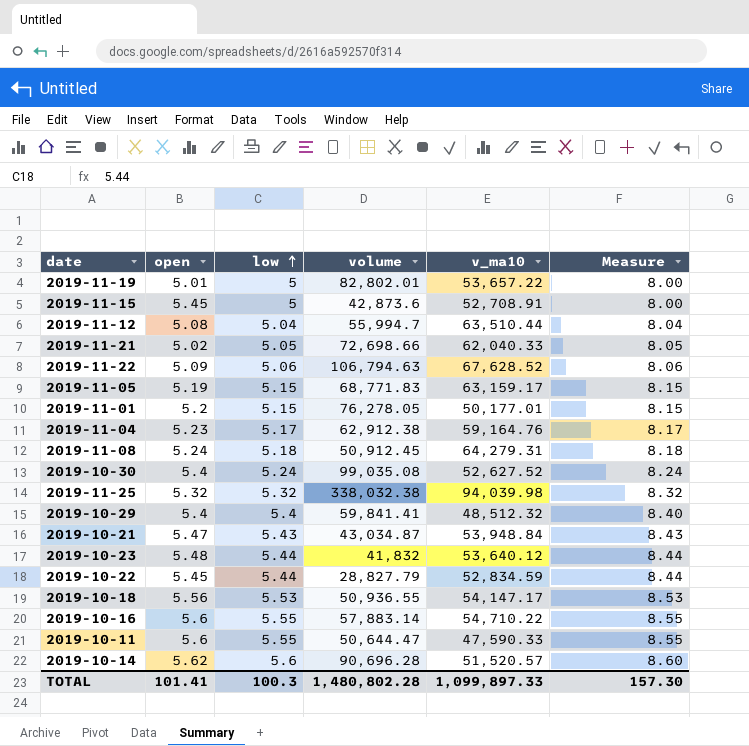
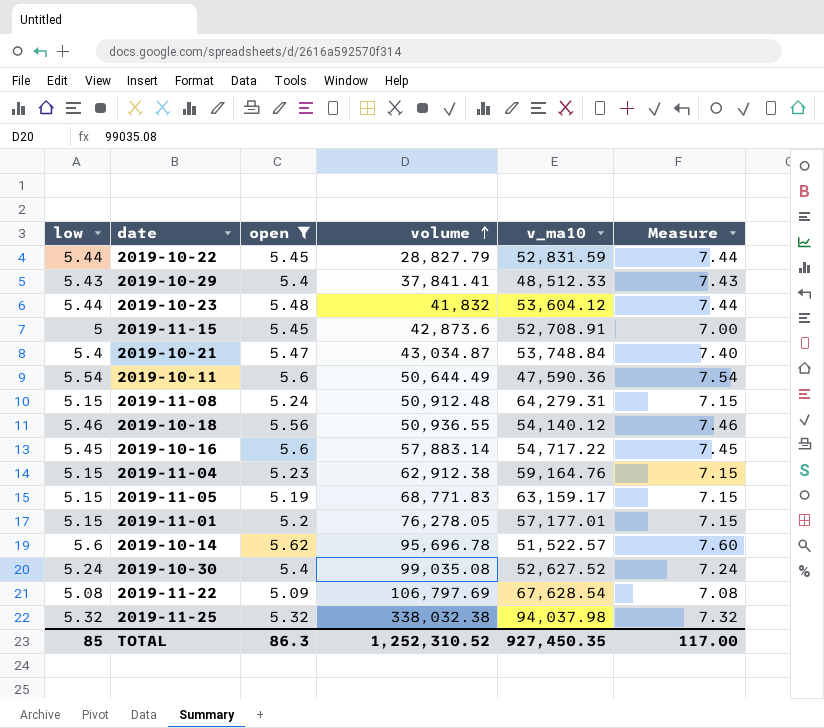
filter: none -> open >= 5.09
row order: low ascending -> volume ascending
column low | position: 3 -> 1
column Measure | formula: [low] + 3 -> [low] + 2
2019-10-22 | v_ma10: 52,834.59 -> 52,831.59
2019-10-29 | low: 5.4 -> 5.43
2019-10-29 | volume: 59,841.41 -> 37,841.41
2019-10-29 | v_ma10: 48,512.32 -> 48,512.33
2019-10-23 | v_ma10: 53,640.12 -> 53,604.12
2019-10-21 | low: 5.43 -> 5.4
2019-10-21 | v_ma10: 53,948.84 -> 53,748.84
2019-10-11 | low: 5.55 -> 5.54
2019-10-11 | volume: 50,644.47 -> 50,644.49
2019-10-11 | v_ma10: 47,590.33 -> 47,590.36
2019-11-08 | low: 5.18 -> 5.15
2019-11-08 | volume: 50,912.45 -> 50,912.48
2019-10-18 | low: 5.53 -> 5.46
2019-10-18 | v_ma10: 54,147.17 -> 54,140.12
2019-10-16 | low: 5.55 -> 5.45
2019-10-16 | v_ma10: 54,710.22 -> 54,717.22
2019-11-04 | low: 5.17 -> 5.15
2019-11-01 | v_ma10: 50,177.01 -> 57,177.01
2019-10-14 | volume: 90,696.28 -> 95,696.78
2019-10-14 | v_ma10: 51,520.57 -> 51,522.57
2019-11-22 | low: 5.06 -> 5.08
2019-11-22 | volume: 106,794.63 -> 106,797.69
2019-11-22 | v_ma10: 67,628.52 -> 67,628.54
2019-11-25 | v_ma10: 94,039.98 -> 94,037.98
TOTAL | low: 100.3 -> 85
TOTAL | open: 101.41 -> 86.3
TOTAL | volume: 1,480,802.28 -> 1,252,310.52
TOTAL | v_ma10: 1,099,897.33 -> 927,450.35
TOTAL | Measure: 157.30 -> 117.00

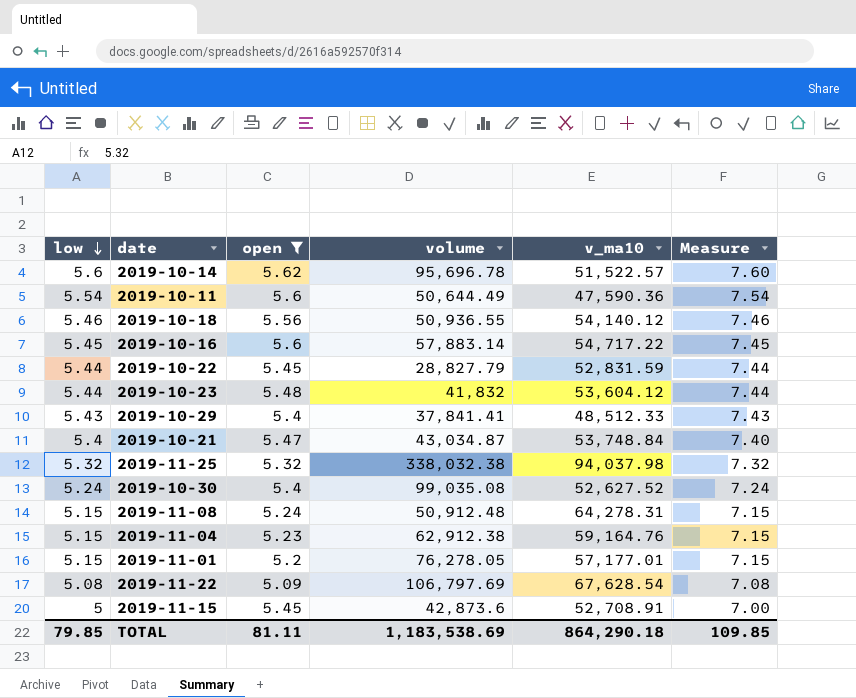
row order: volume ascending -> low descending
row 2019-11-05: 5.15 | 5.19 | 68,771.83 | 63,159.17 | 7.15 -> none
2019-11-08 | v_ma10: 64,279.31 -> 64,278.31
TOTAL | low: 85 -> 79.85
TOTAL | open: 86.3 -> 81.11
TOTAL | volume: 1,252,310.52 -> 1,183,538.69
TOTAL | v_ma10: 927,450.35 -> 864,290.18
TOTAL | Measure: 117.00 -> 109.85

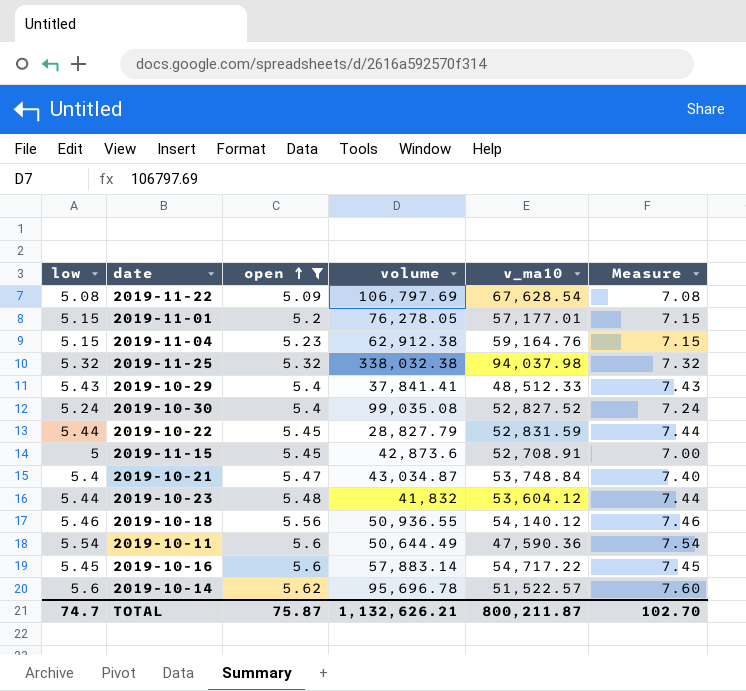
row order: low descending -> open ascending
row 2019-11-08: 5.15 | 5.24 | 50,912.48 | 64,278.31 | 7.15 -> none
2019-10-30 | v_ma10: 52,627.52 -> 52,827.52
TOTAL | low: 79.85 -> 74.7
TOTAL | open: 81.11 -> 75.87
TOTAL | volume: 1,183,538.69 -> 1,132,626.21
TOTAL | v_ma10: 864,290.18 -> 800,211.87
TOTAL | Measure: 109.85 -> 102.70

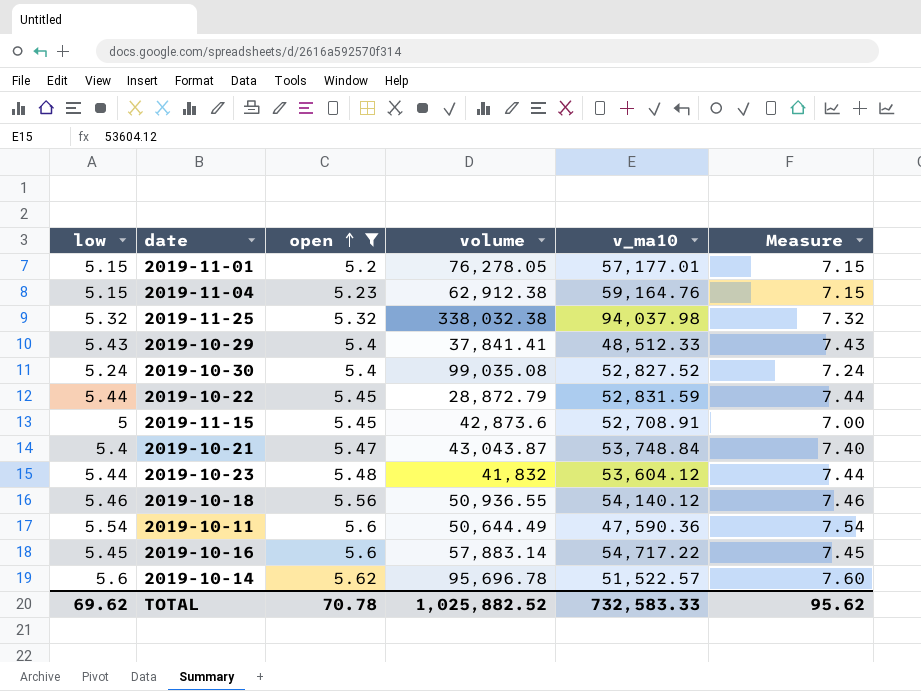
row 2019-11-22: 5.08 | 5.09 | 106,797.69 | 67,628.54 | 7.08 -> none
2019-10-22 | volume: 28,827.79 -> 28,872.79
2019-10-21 | volume: 43,034.87 -> 43,043.87
TOTAL | low: 74.7 -> 69.62
TOTAL | open: 75.87 -> 70.78
TOTAL | volume: 1,132,626.21 -> 1,025,882.52
TOTAL | v_ma10: 800,211.87 -> 732,583.33
TOTAL | Measure: 102.70 -> 95.62

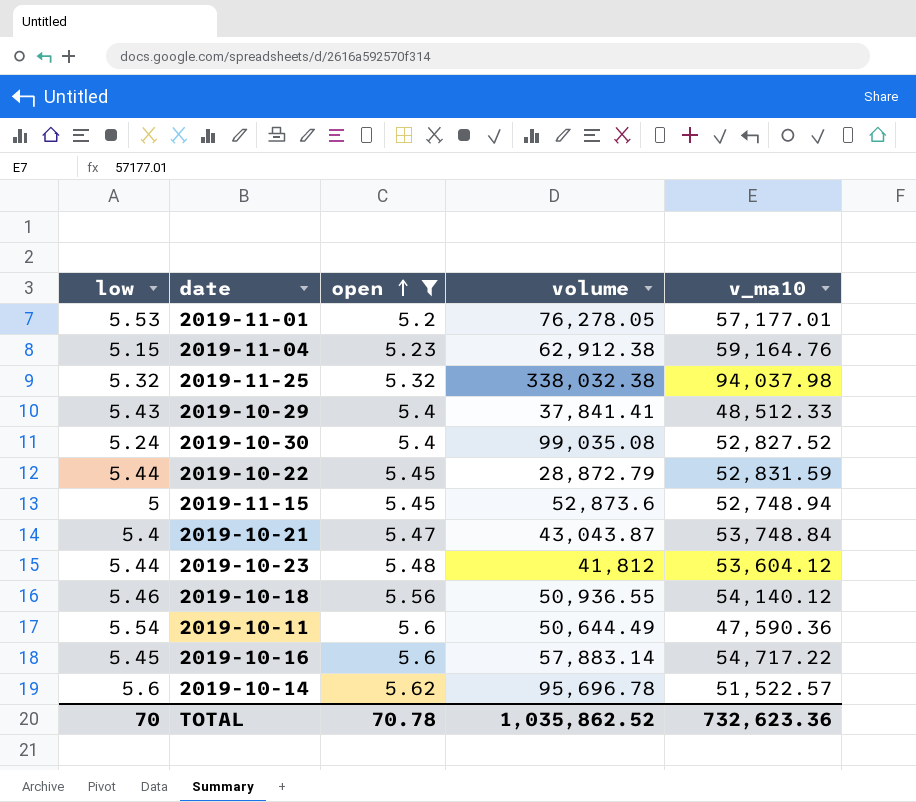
column Measure | formula: [low] + 2 -> none
2019-11-01 | low: 5.15 -> 5.53
2019-11-15 | volume: 42,873.6 -> 52,873.6
2019-11-15 | v_ma10: 52,708.91 -> 52,748.94
2019-10-23 | volume: 41,832 -> 41,812
TOTAL | low: 69.62 -> 70
TOTAL | volume: 1,025,882.52 -> 1,035,862.52
TOTAL | v_ma10: 732,583.33 -> 732,623.36

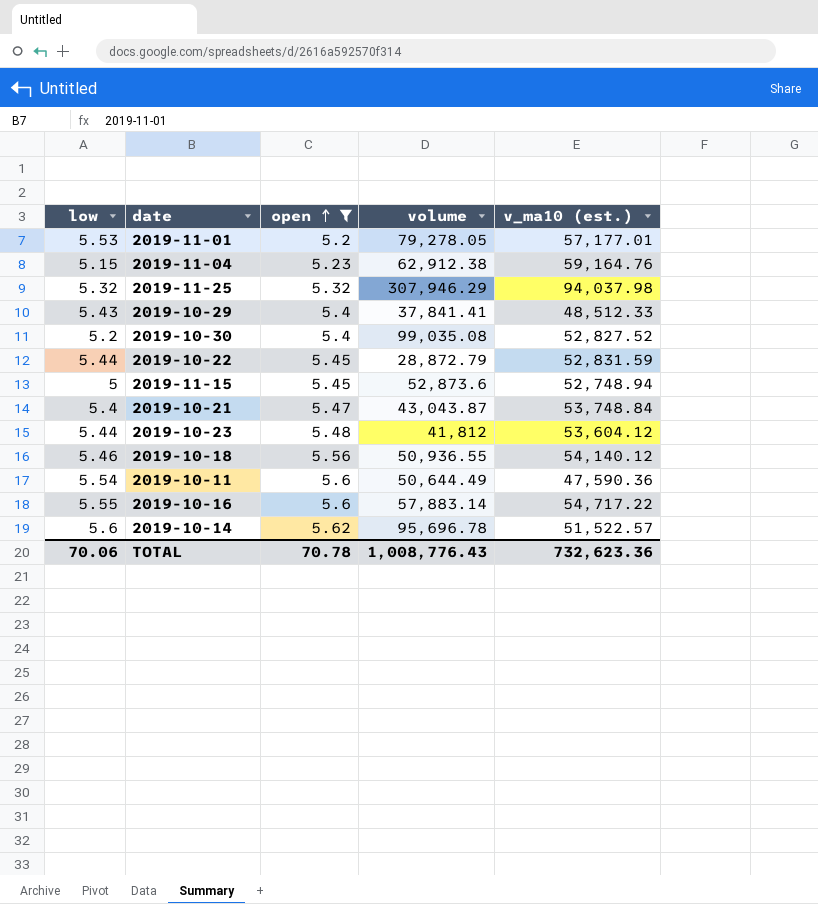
column name: v_ma10 -> v_ma10 (est.)
2019-11-01 | volume: 76,278.05 -> 79,278.05
2019-11-25 | volume: 338,032.38 -> 307,946.29
2019-10-30 | low: 5.24 -> 5.2
2019-10-16 | low: 5.45 -> 5.55
TOTAL | low: 70 -> 70.06
TOTAL | volume: 1,035,862.52 -> 1,008,776.43

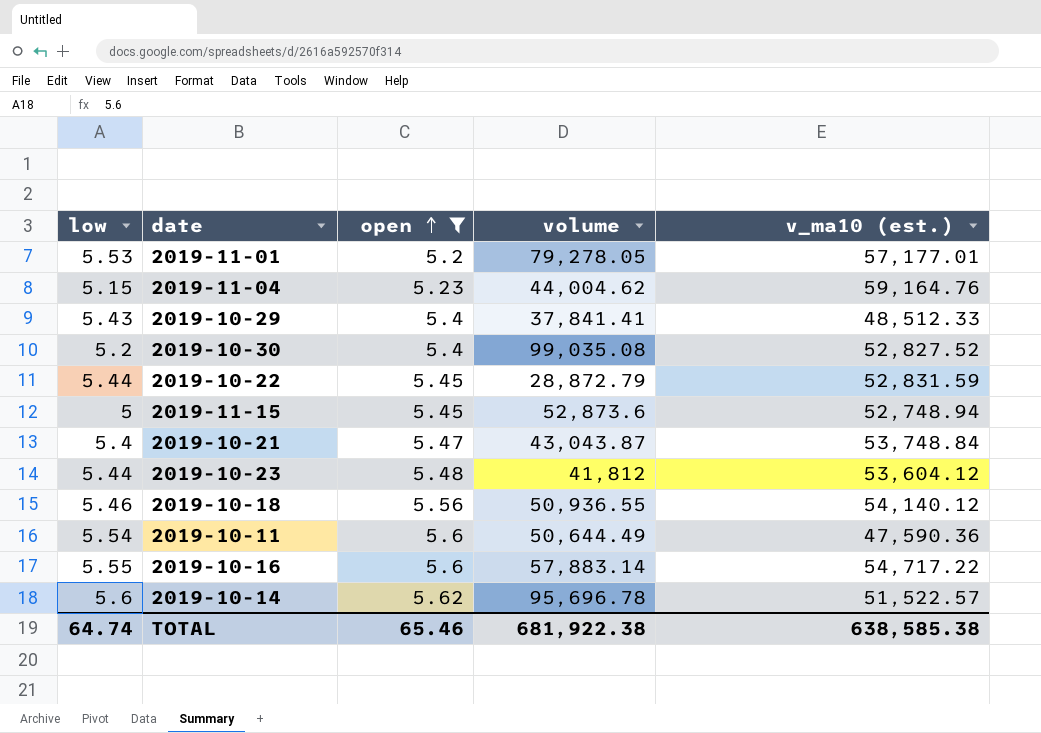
row 2019-11-25: 5.32 | 5.32 | 307,946.29 | 94,037.98 -> none
2019-11-04 | volume: 62,912.38 -> 44,004.62
TOTAL | low: 70.06 -> 64.74
TOTAL | open: 70.78 -> 65.46
TOTAL | volume: 1,008,776.43 -> 681,922.38
TOTAL | v_ma10 (est.): 732,623.36 -> 638,585.38

